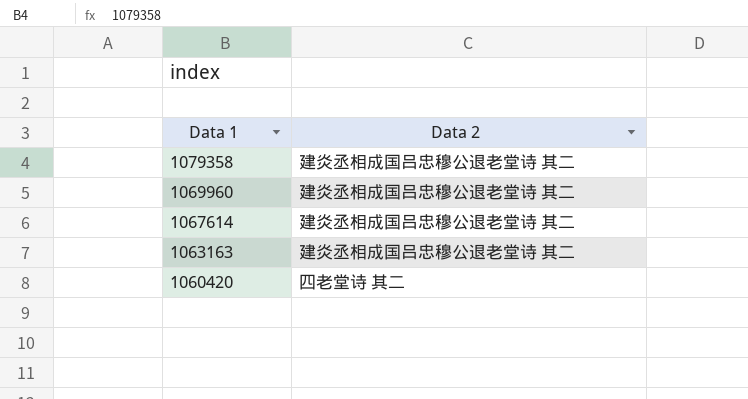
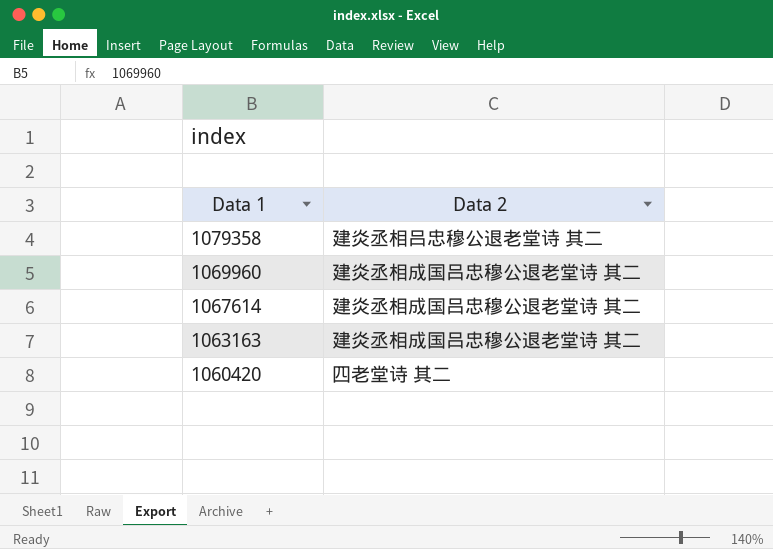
1079358 | Data 2: 建炎丞相成国吕忠穆公退老堂诗 其二 -> 建炎丞相吕忠穆公退老堂诗 其二

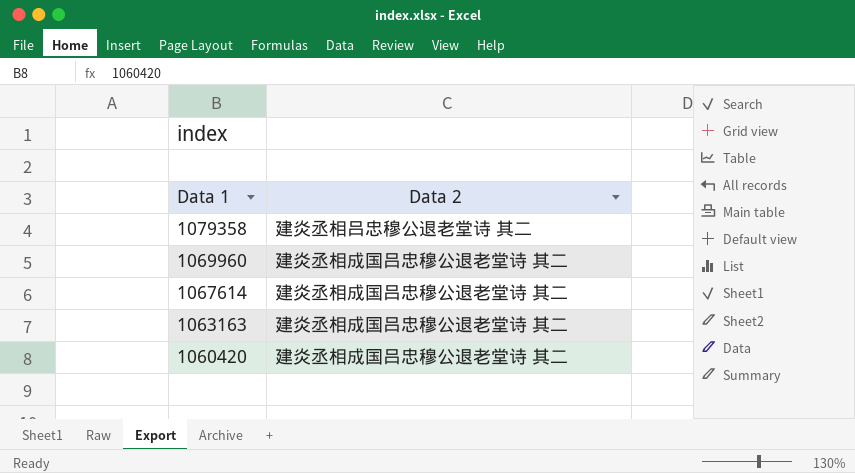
1060420 | Data 2: 四老堂诗 其二 -> 建炎丞相成国吕忠穆公退老堂诗 其二

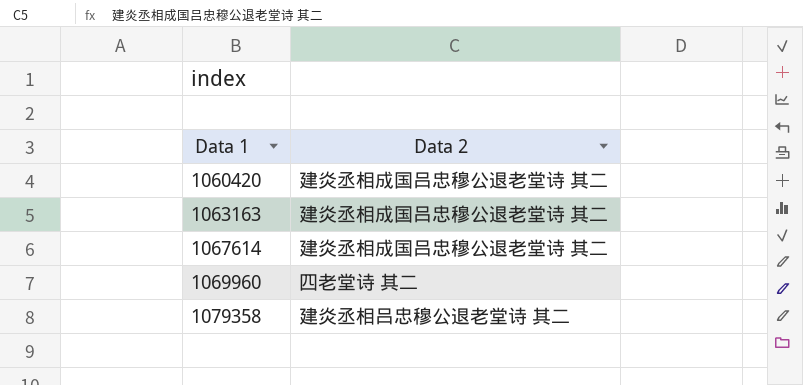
row order: Data 1 descending -> Data 1 ascending
1069960 | Data 2: 建炎丞相成国吕忠穆公退老堂诗 其二 -> 四老堂诗 其二

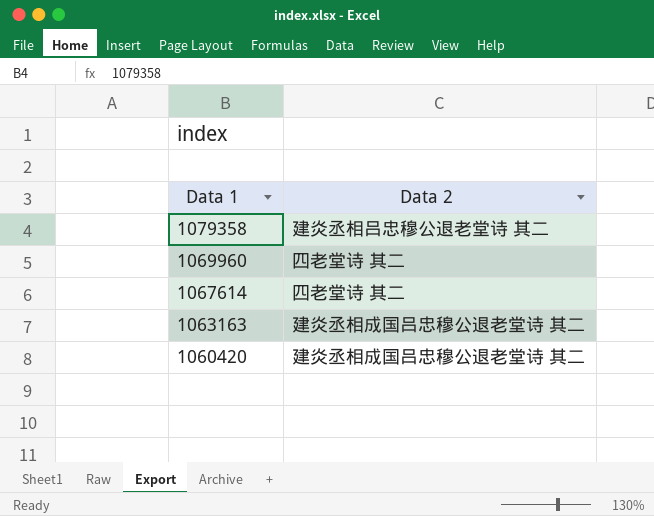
row order: Data 1 ascending -> Data 1 descending
1067614 | Data 2: 建炎丞相成国吕忠穆公退老堂诗 其二 -> 四老堂诗 其二

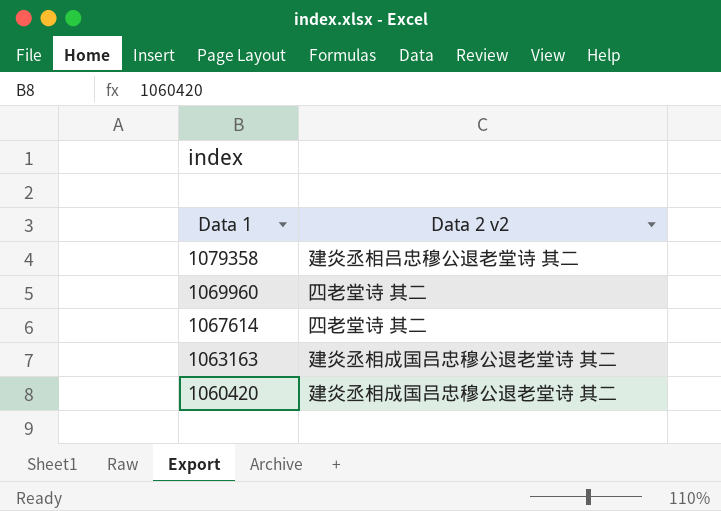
column name: Data 2 -> Data 2 v2

